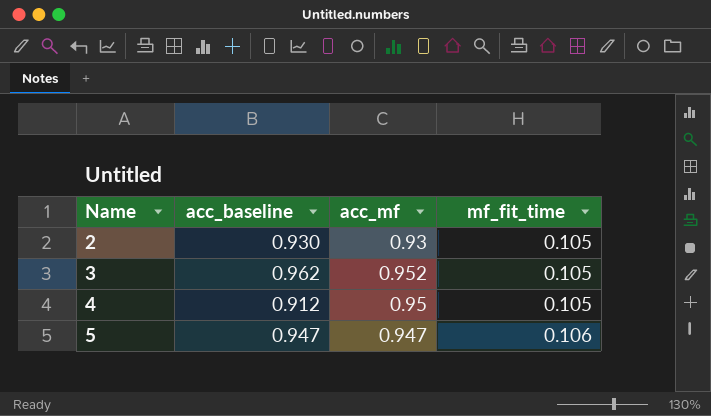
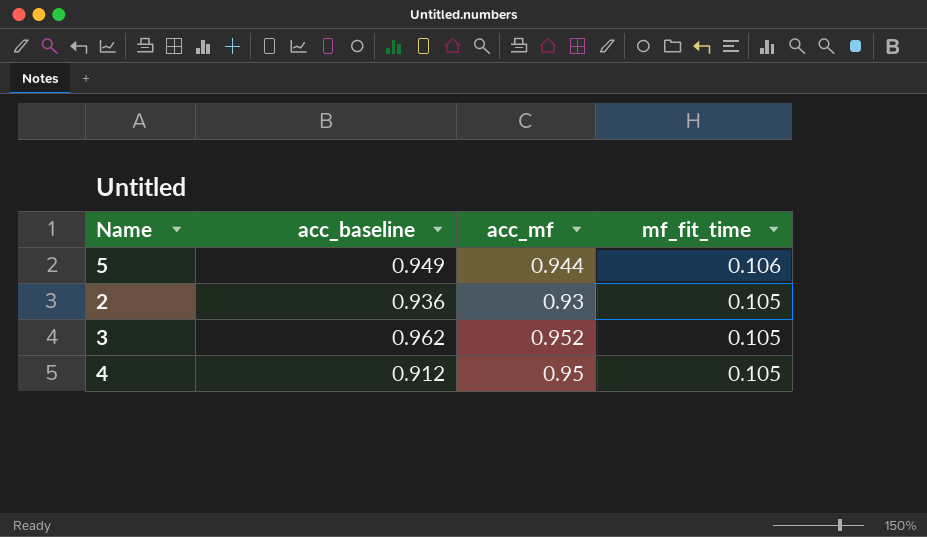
row order: Name ascending -> mf_fit_time descending
5 | acc_baseline: 0.947 -> 0.949
5 | acc_mf: 0.947 -> 0.944
2 | acc_baseline: 0.930 -> 0.936

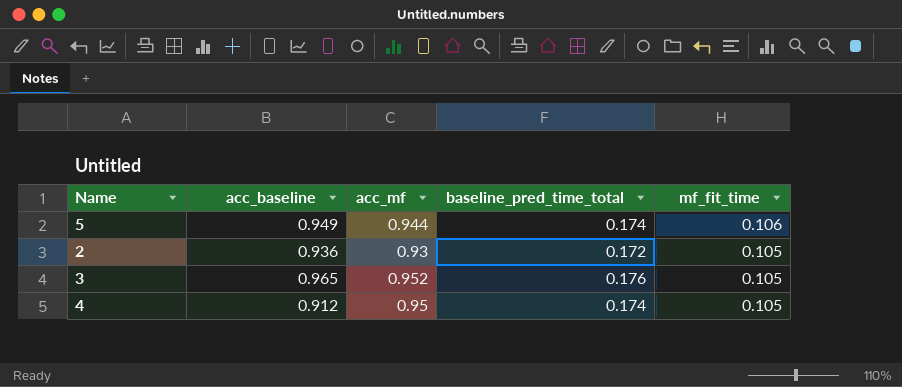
column baseline_pred_time_total | position: none -> 4
3 | acc_baseline: 0.962 -> 0.965

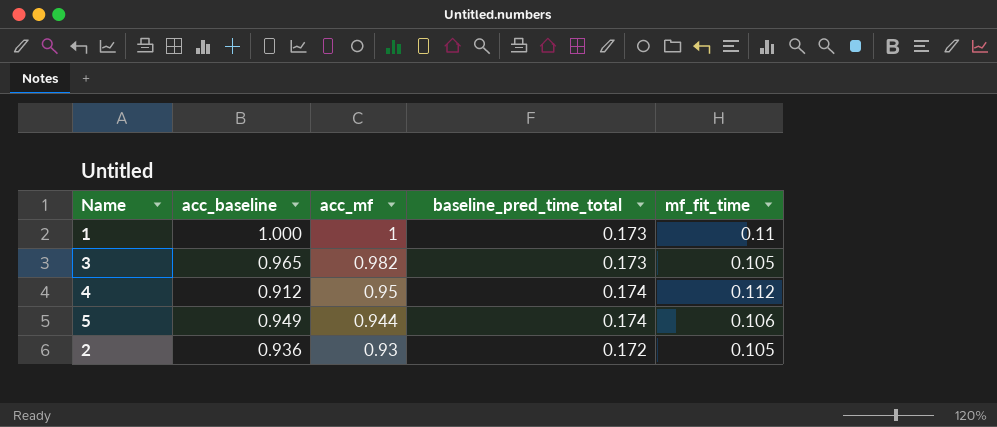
row order: mf_fit_time descending -> acc_mf descending
row 1: none -> 1.000 | 1 | 0.173 | 0.11
3 | acc_mf: 0.952 -> 0.982
3 | baseline_pred_time_total: 0.176 -> 0.173
4 | mf_fit_time: 0.105 -> 0.112

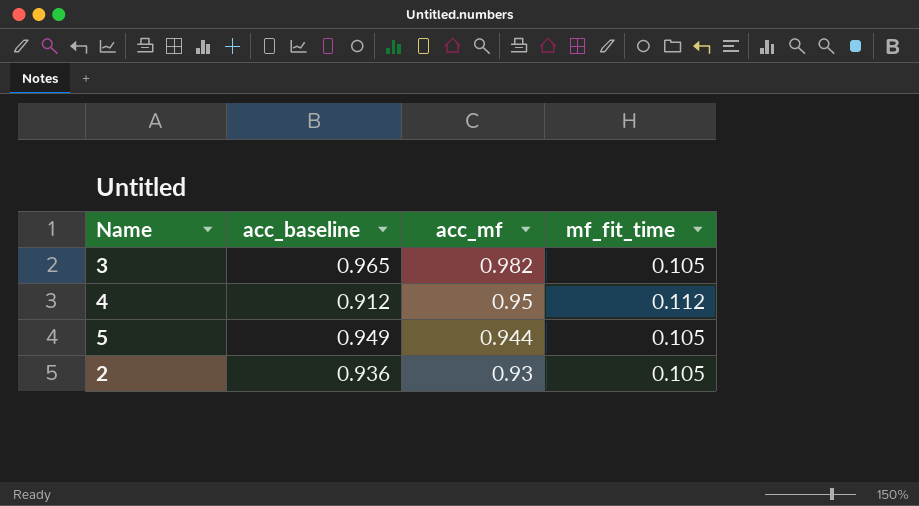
column baseline_pred_time_total | position: 4 -> none
row 1: 1.000 | 1 | 0.173 | 0.11 -> none
5 | mf_fit_time: 0.106 -> 0.105

